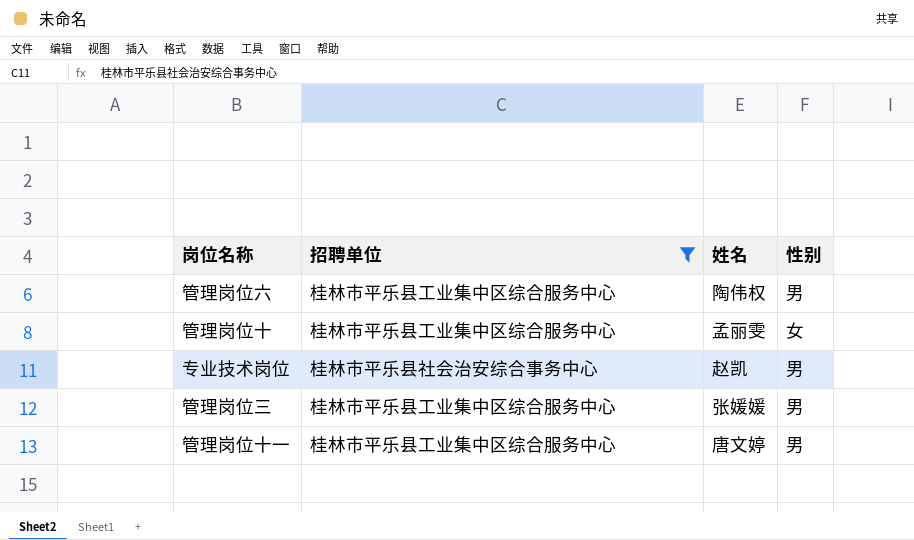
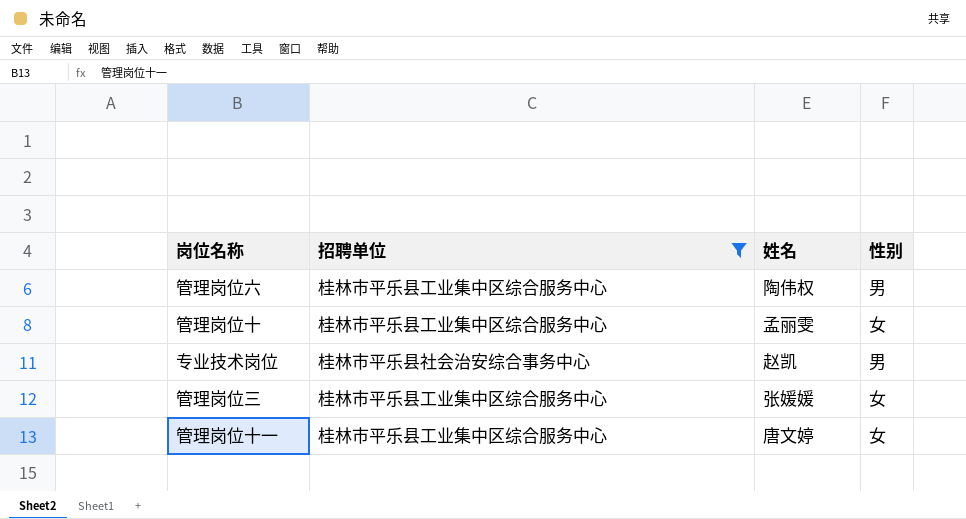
管理岗位三 | 性别: 男 -> 女
管理岗位十一 | 性别: 男 -> 女

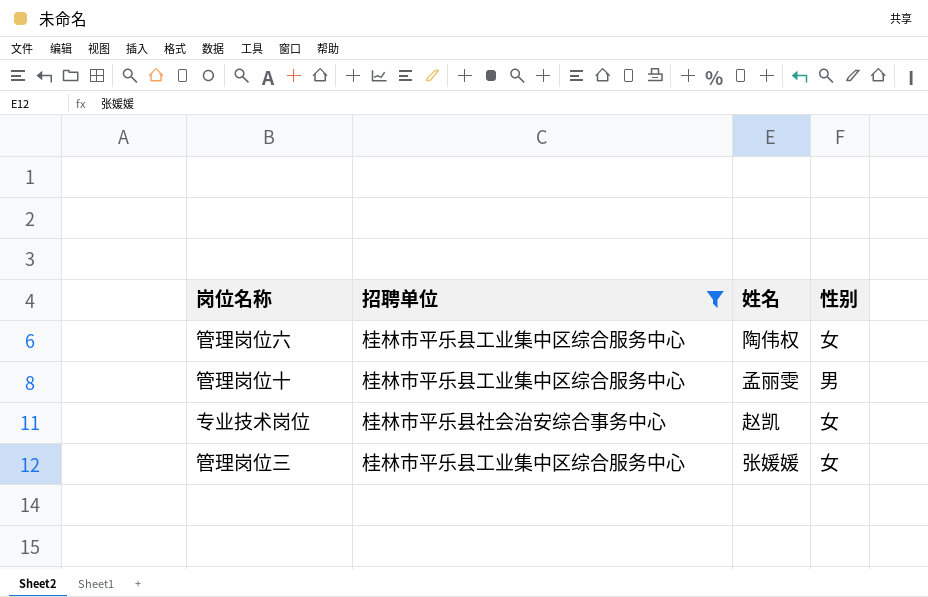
row 管理岗位十一: 桂林市平乐县工业集中区综合服务中心 | 唐文婷 | 女 -> none
管理岗位六 | 性别: 男 -> 女
管理岗位十 | 性别: 女 -> 男
专业技术岗位 | 性别: 男 -> 女

